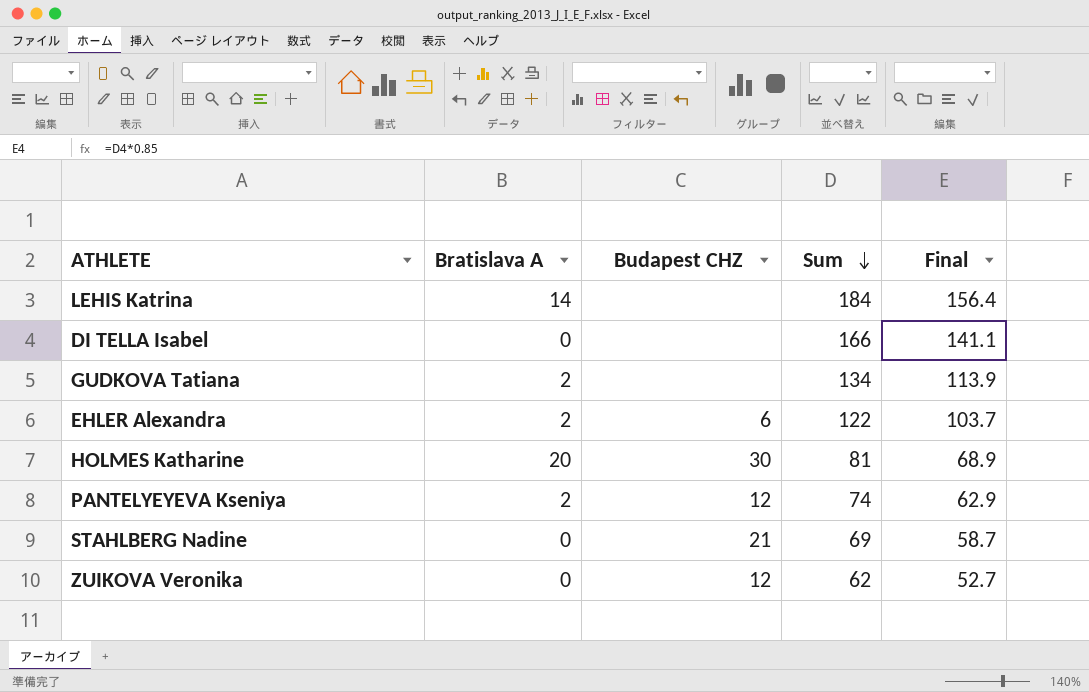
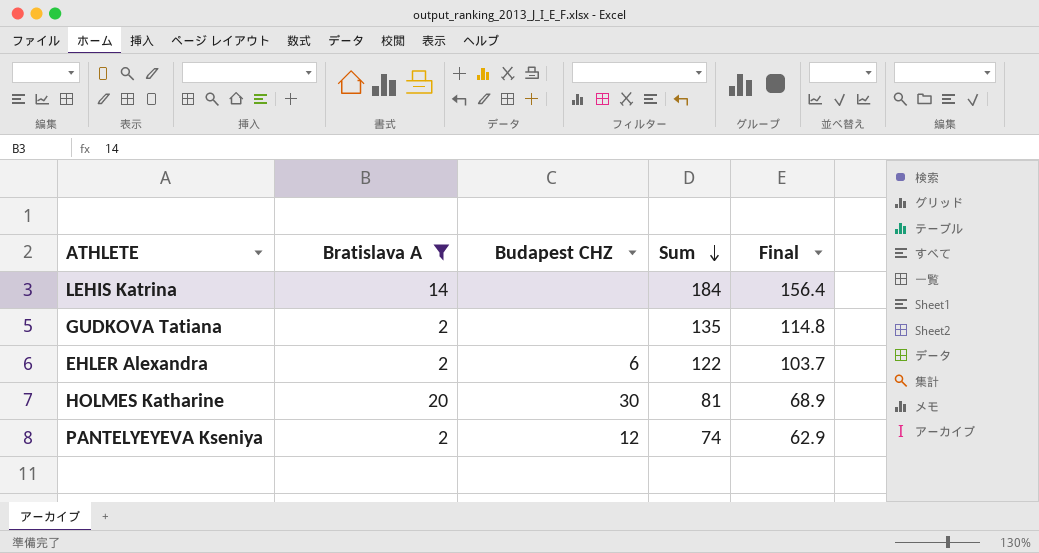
filter: none -> Bratislava A != 0
GUDKOVA Tatiana | Sum: 134 -> 135
GUDKOVA Tatiana | Final: 113.9 -> 114.8

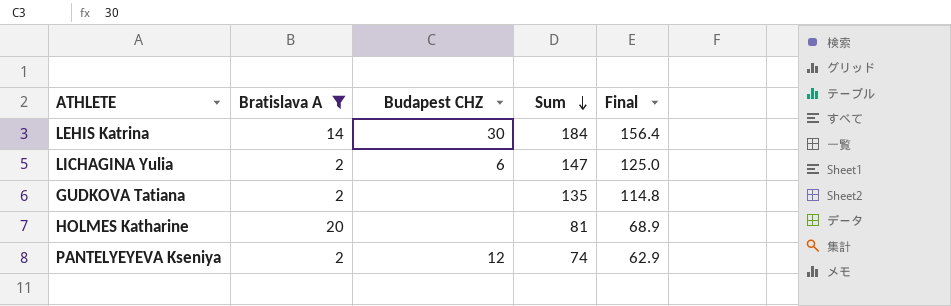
row EHLER Alexandra: 2 | 6 | 122 | 103.7 -> none
LEHIS Katrina | Budapest CHZ: none -> 30
row LICHAGINA Yulia: none -> 2 | 6 | 147 | 125.0
HOLMES Katharine | Budapest CHZ: 30 -> none

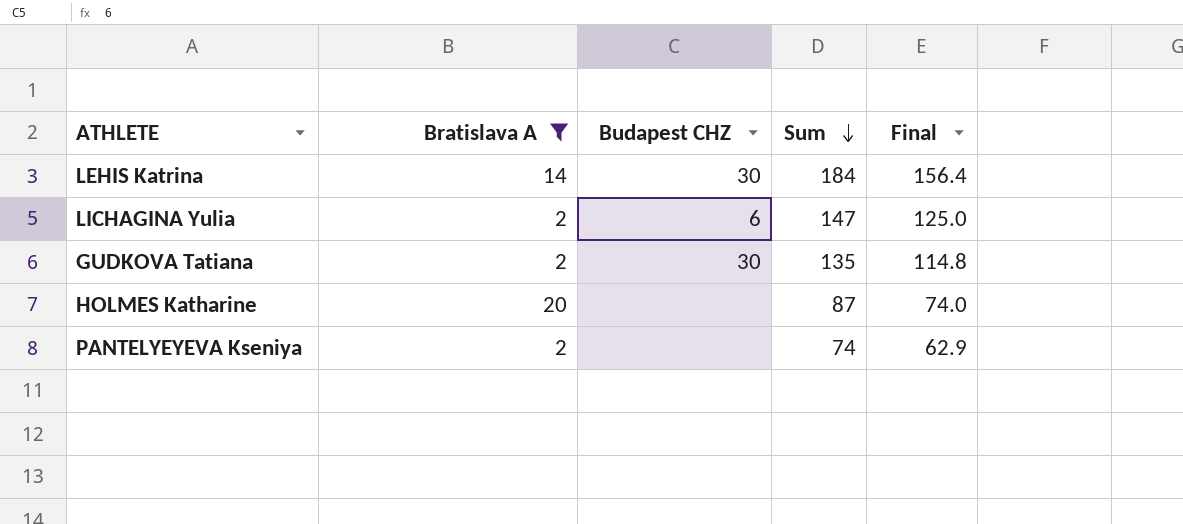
GUDKOVA Tatiana | Budapest CHZ: none -> 30
HOLMES Katharine | Sum: 81 -> 87
HOLMES Katharine | Final: 68.9 -> 74.0
PANTELYEYEVA Kseniya | Budapest CHZ: 12 -> none

